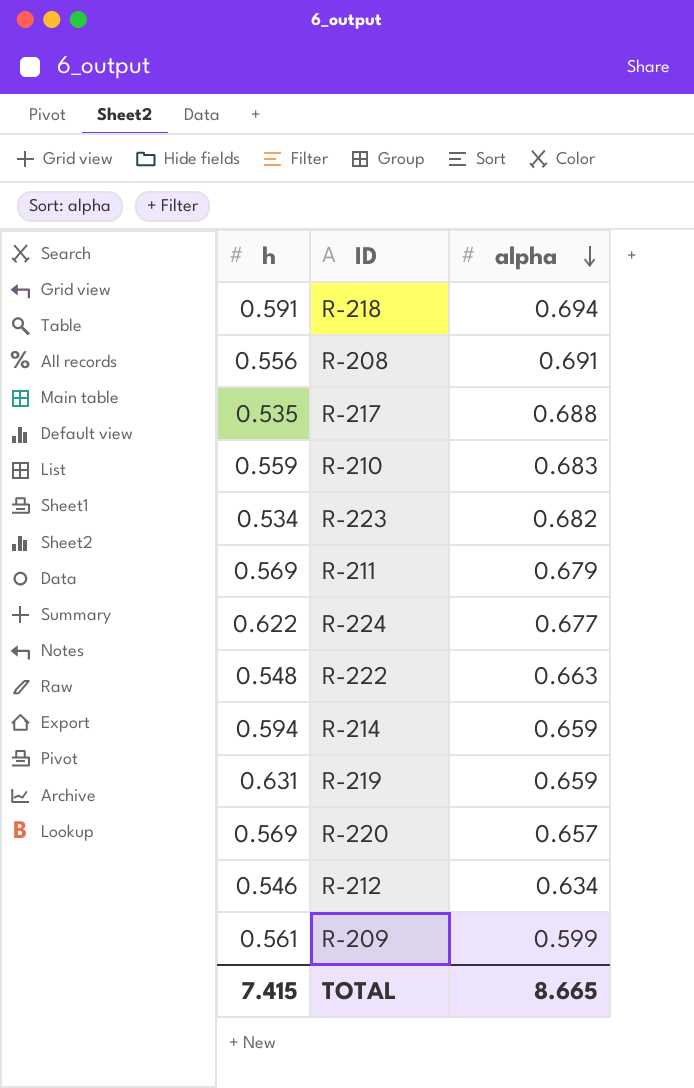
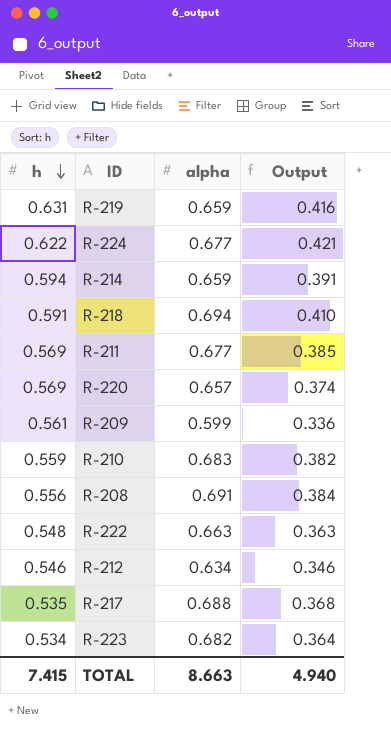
row order: alpha descending -> h descending
column Output | formula: none -> [h] * [alpha]
R-211 | alpha: 0.679 -> 0.677
TOTAL | alpha: 8.665 -> 8.663

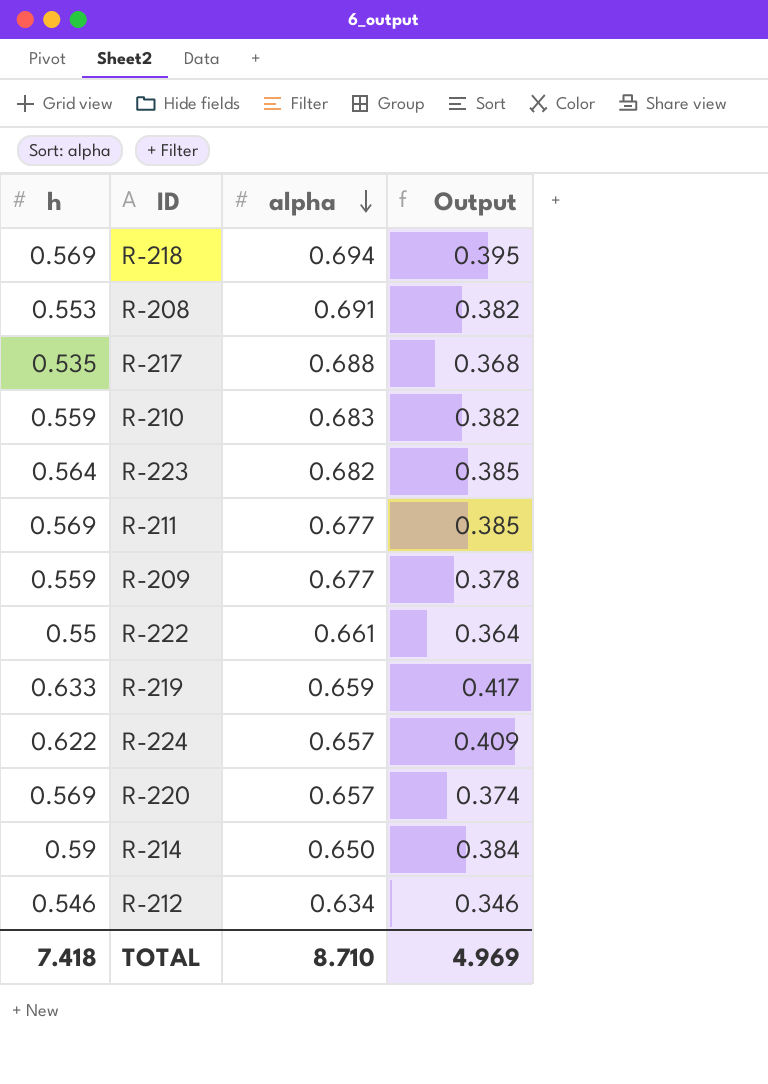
row order: h descending -> alpha descending
R-218 | h: 0.591 -> 0.569
R-218 | Output: 0.410 -> 0.395
R-208 | h: 0.556 -> 0.553
R-208 | Output: 0.384 -> 0.382
R-223 | h: 0.534 -> 0.564
R-223 | Output: 0.364 -> 0.385
R-209 | h: 0.561 -> 0.559
R-209 | alpha: 0.599 -> 0.677
R-209 | Output: 0.336 -> 0.378
R-222 | h: 0.548 -> 0.55
R-222 | alpha: 0.663 -> 0.661
R-222 | Output: 0.363 -> 0.364
R-219 | h: 0.631 -> 0.633
R-219 | Output: 0.416 -> 0.417
R-224 | alpha: 0.677 -> 0.657
R-224 | Output: 0.421 -> 0.409
R-214 | h: 0.594 -> 0.59
R-214 | alpha: 0.659 -> 0.650
R-214 | Output: 0.391 -> 0.384
TOTAL | h: 7.415 -> 7.418
TOTAL | alpha: 8.663 -> 8.710
TOTAL | Output: 4.940 -> 4.969

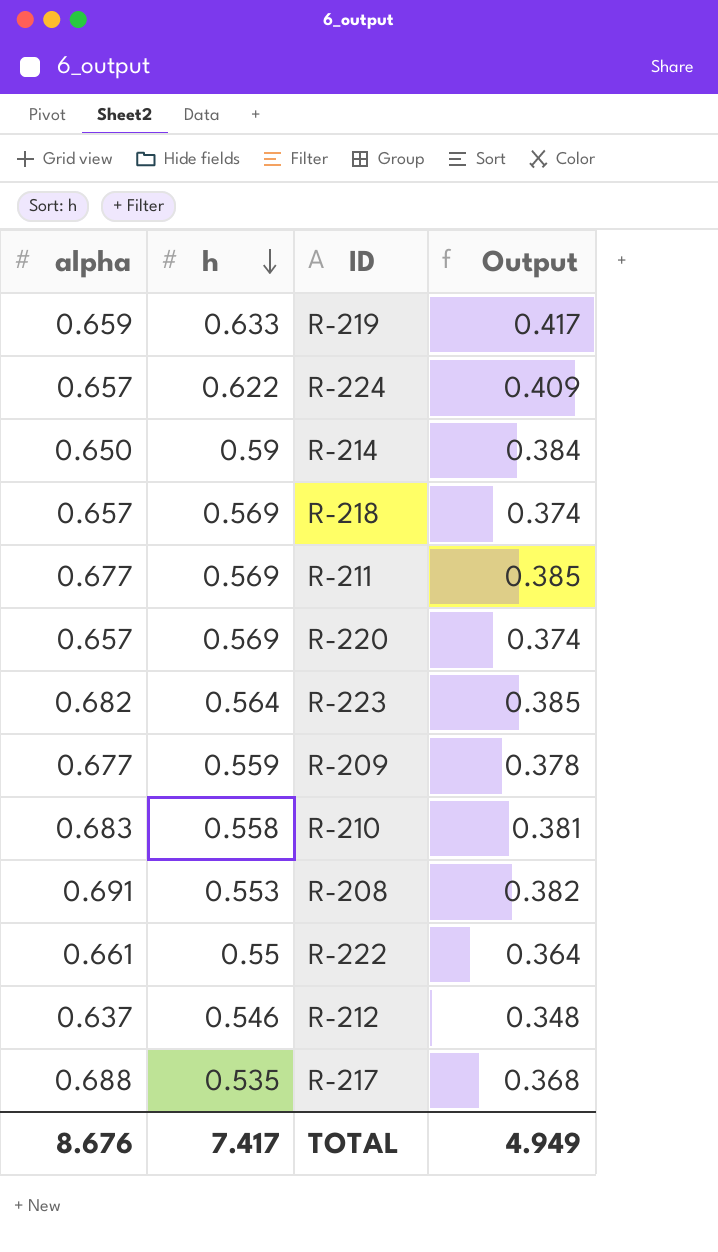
row order: alpha descending -> h descending
column alpha | position: 3 -> 1
R-218 | alpha: 0.694 -> 0.657
R-218 | Output: 0.395 -> 0.374
R-210 | h: 0.559 -> 0.558
R-210 | Output: 0.382 -> 0.381
R-212 | alpha: 0.634 -> 0.637
R-212 | Output: 0.346 -> 0.348
TOTAL | alpha: 8.710 -> 8.676
TOTAL | h: 7.418 -> 7.417
TOTAL | Output: 4.969 -> 4.949

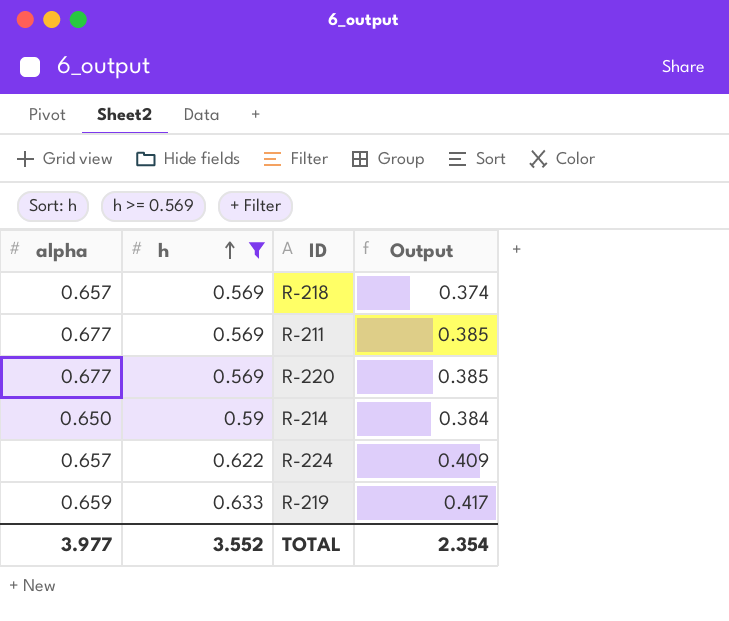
filter: none -> h >= 0.569
row order: h descending -> h ascending
R-220 | alpha: 0.657 -> 0.677
R-220 | Output: 0.374 -> 0.385
TOTAL | alpha: 8.676 -> 3.977
TOTAL | h: 7.417 -> 3.552
TOTAL | Output: 4.949 -> 2.354

